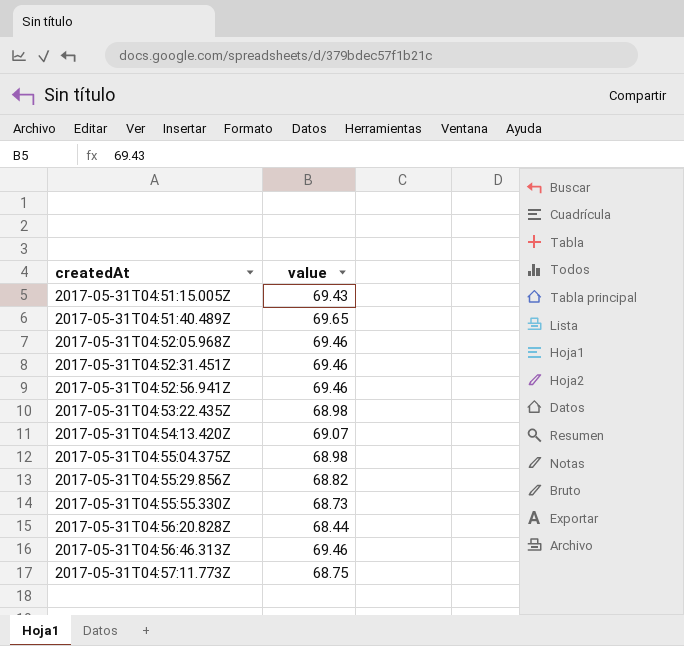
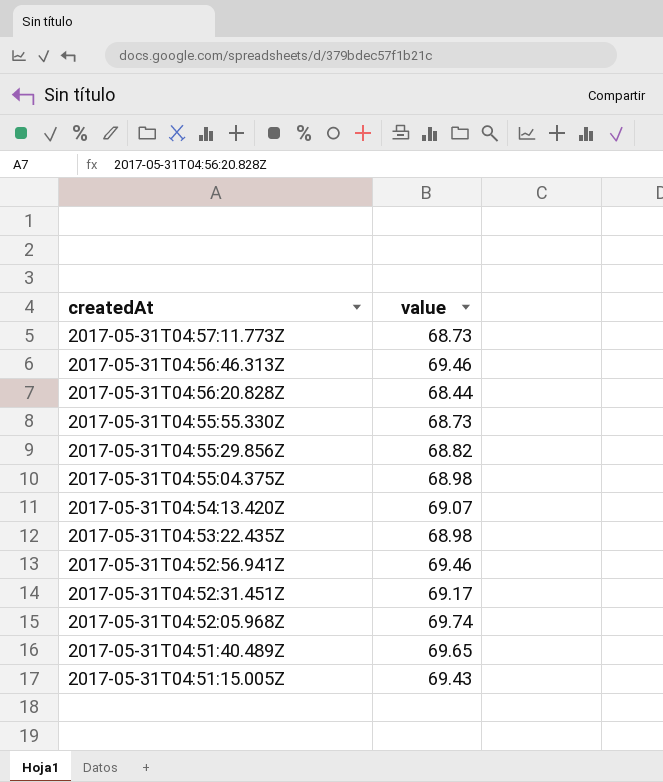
row order: createdAt ascending -> createdAt descending
2017-05-31T04:57:11.773Z | value: 68.75 -> 68.73
2017-05-31T04:52:31.451Z | value: 69.46 -> 69.17
2017-05-31T04:52:05.968Z | value: 69.46 -> 69.74

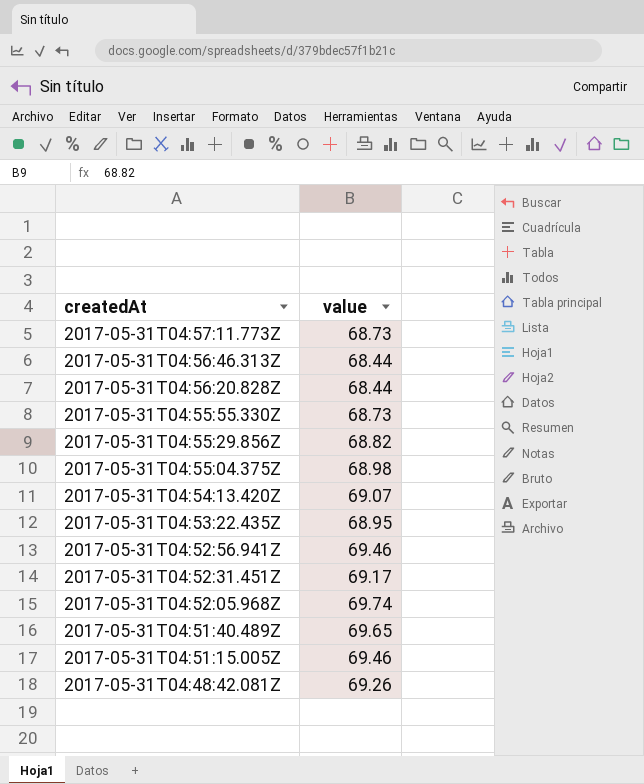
2017-05-31T04:56:46.313Z | value: 69.46 -> 68.44
2017-05-31T04:53:22.435Z | value: 68.98 -> 68.95
2017-05-31T04:51:15.005Z | value: 69.43 -> 69.46
row 2017-05-31T04:48:42.081Z: none -> 69.26

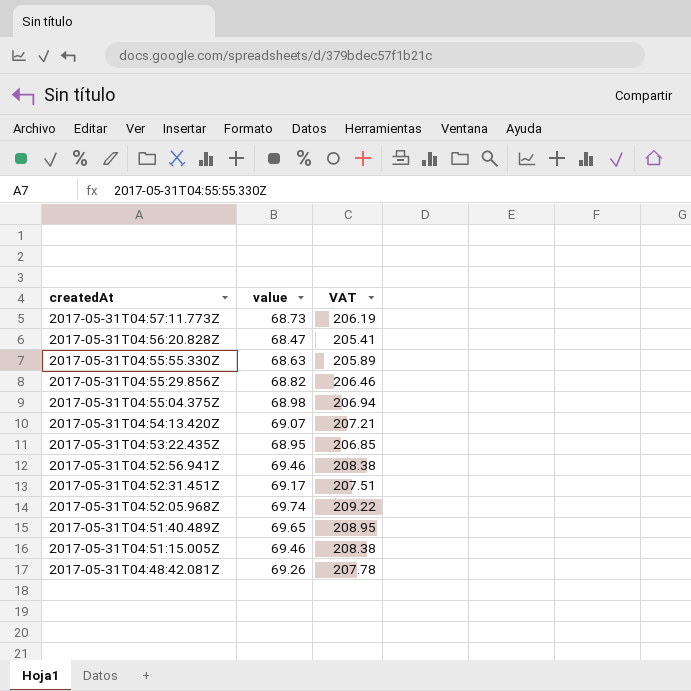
column VAT | formula: none -> [value] * 3
row 2017-05-31T04:56:46.313Z: 68.44 -> none
2017-05-31T04:56:20.828Z | value: 68.44 -> 68.47
2017-05-31T04:55:55.330Z | value: 68.73 -> 68.63

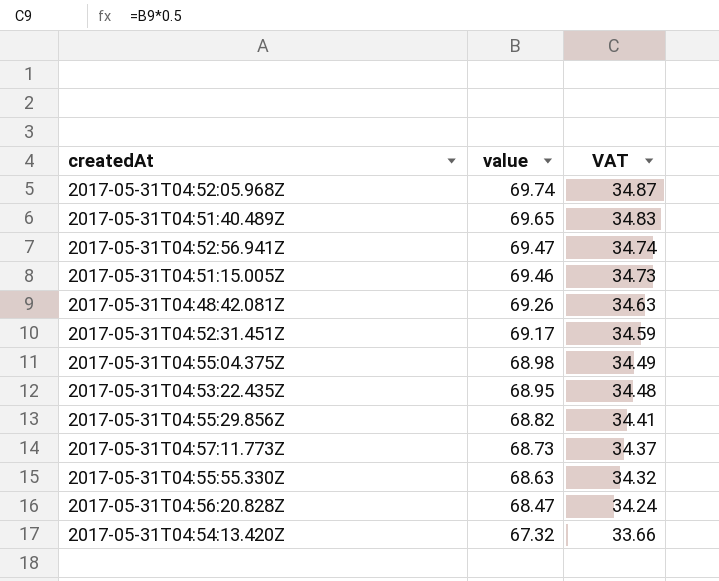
row order: createdAt descending -> value descending
column VAT | formula: [value] * 3 -> [value] * 0.5
2017-05-31T04:52:56.941Z | value: 69.46 -> 69.47
2017-05-31T04:54:13.420Z | value: 69.07 -> 67.32

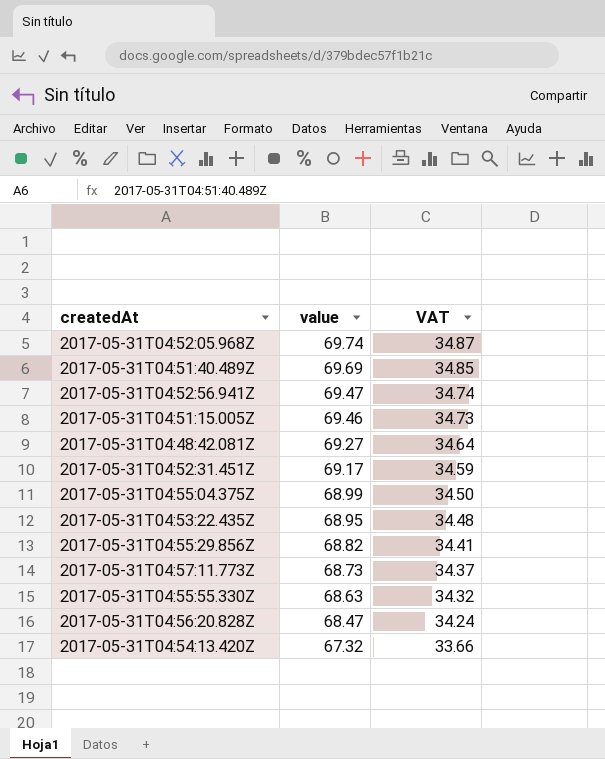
2017-05-31T04:51:40.489Z | value: 69.65 -> 69.69
2017-05-31T04:51:40.489Z | VAT: 34.83 -> 34.85
2017-05-31T04:48:42.081Z | value: 69.26 -> 69.27
2017-05-31T04:48:42.081Z | VAT: 34.63 -> 34.64
2017-05-31T04:55:04.375Z | value: 68.98 -> 68.99
2017-05-31T04:55:04.375Z | VAT: 34.49 -> 34.50

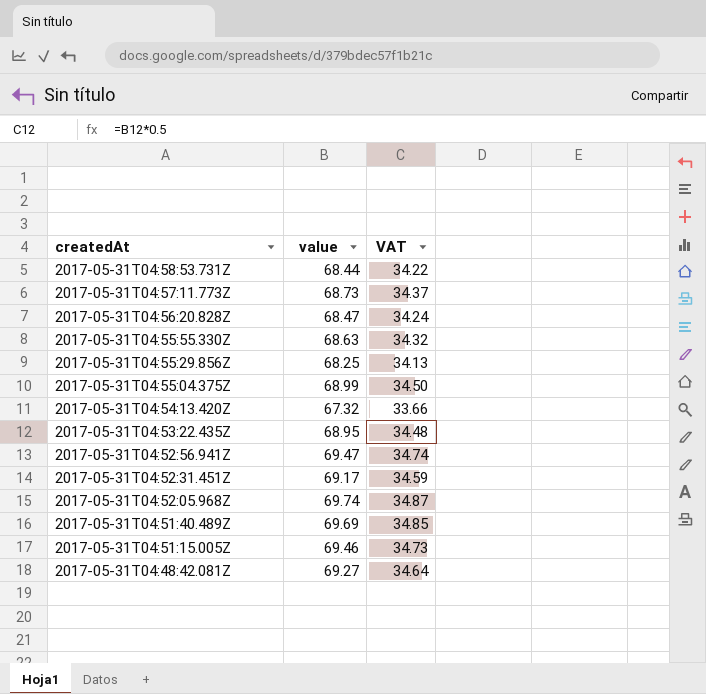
row order: value descending -> createdAt descending
row 2017-05-31T04:58:53.731Z: none -> 68.44 | 34.22
2017-05-31T04:55:29.856Z | value: 68.82 -> 68.25
2017-05-31T04:55:29.856Z | VAT: 34.41 -> 34.13

